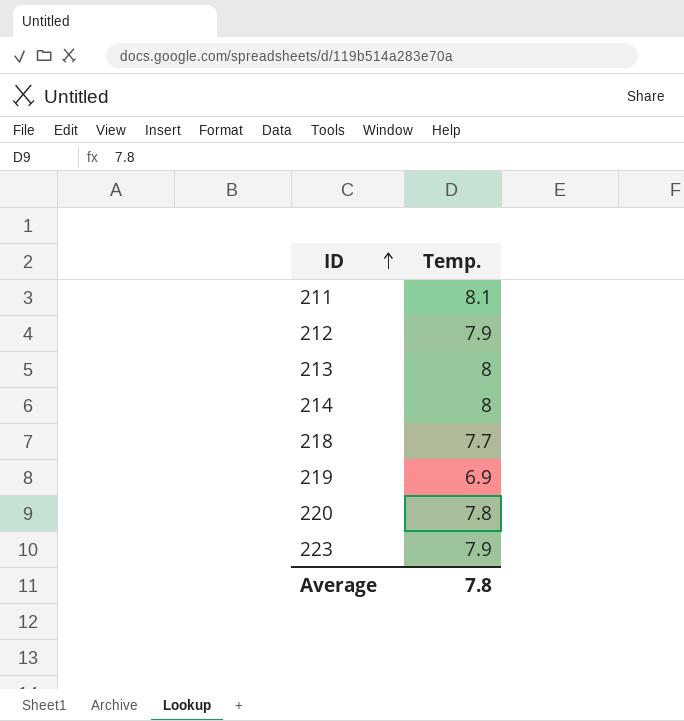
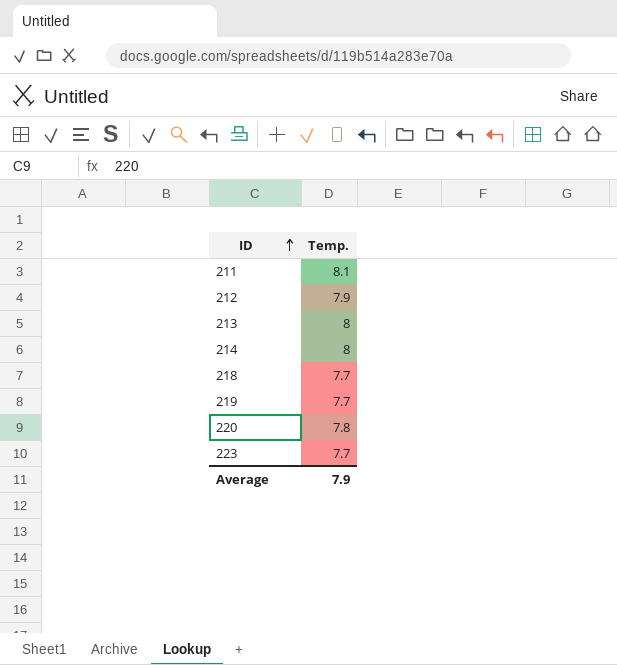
219 | Temp.: 6.9 -> 7.7
223 | Temp.: 7.9 -> 7.7
Average | Temp.: 7.8 -> 7.9

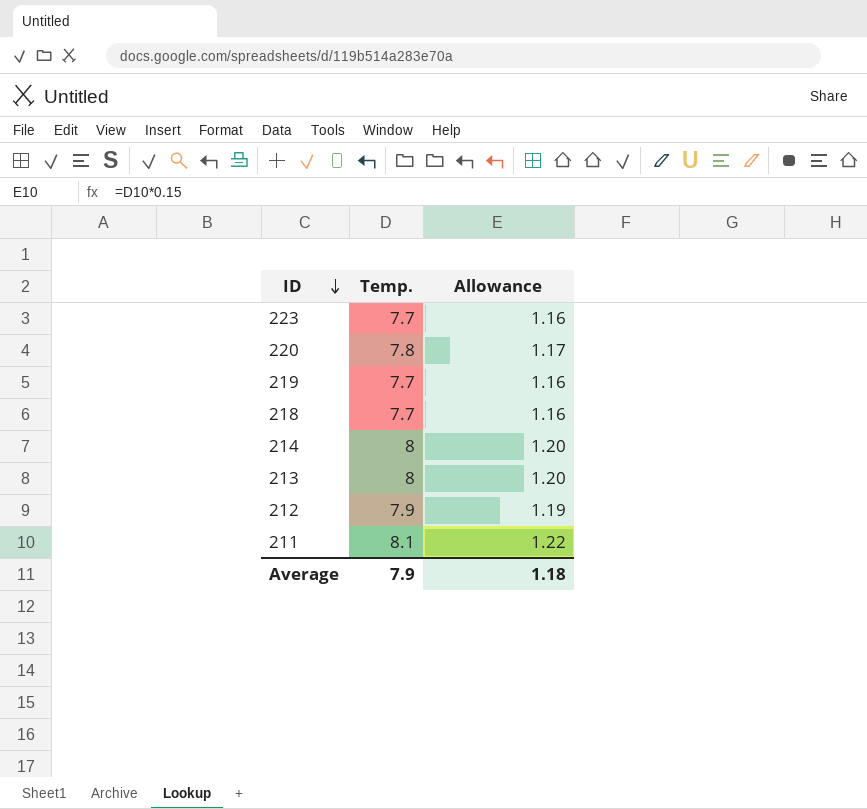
row order: ID ascending -> ID descending
column Allowance | formula: none -> [Temp.] * 0.15

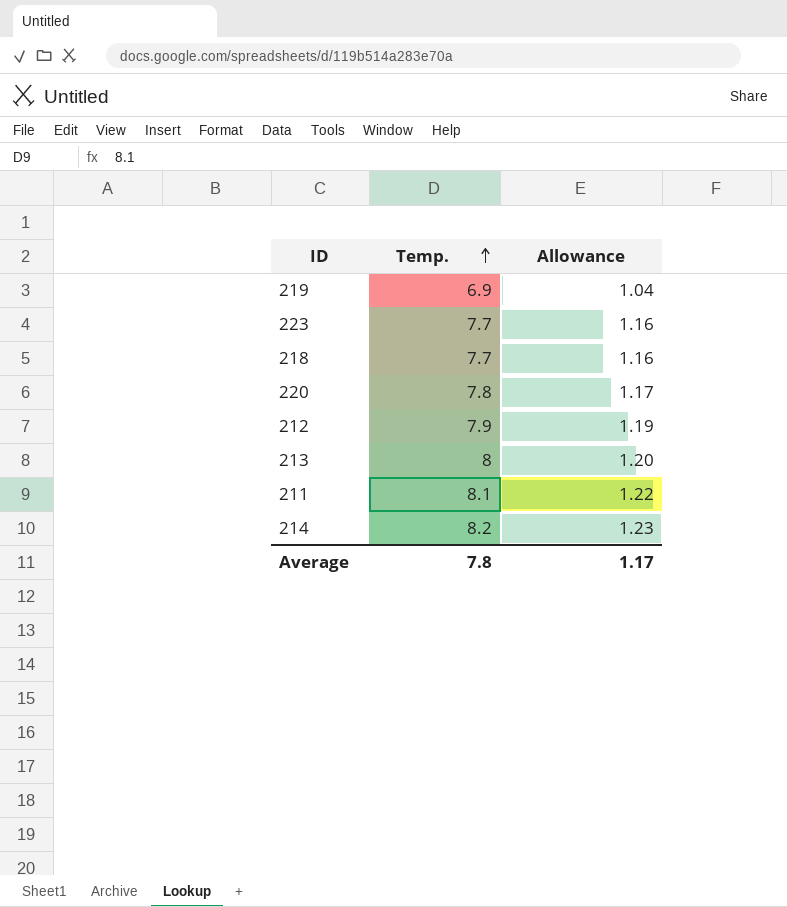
row order: ID descending -> Temp. ascending
219 | Temp.: 7.7 -> 6.9
219 | Allowance: 1.16 -> 1.04
214 | Temp.: 8 -> 8.2
214 | Allowance: 1.20 -> 1.23
Average | Temp.: 7.9 -> 7.8
Average | Allowance: 1.18 -> 1.17

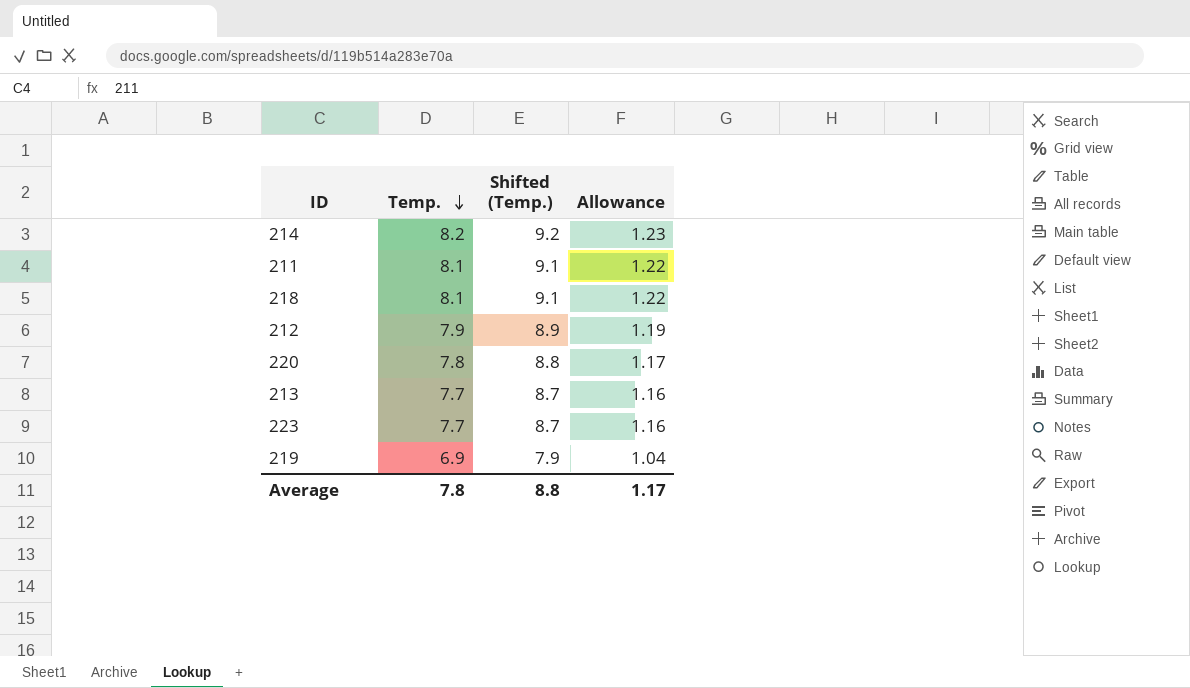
row order: Temp. ascending -> Temp. descending
column Shifted (Temp.) | formula: none -> [Temp.] + 1
218 | Temp.: 7.7 -> 8.1
218 | Allowance: 1.16 -> 1.22
213 | Temp.: 8 -> 7.7
213 | Allowance: 1.20 -> 1.16

